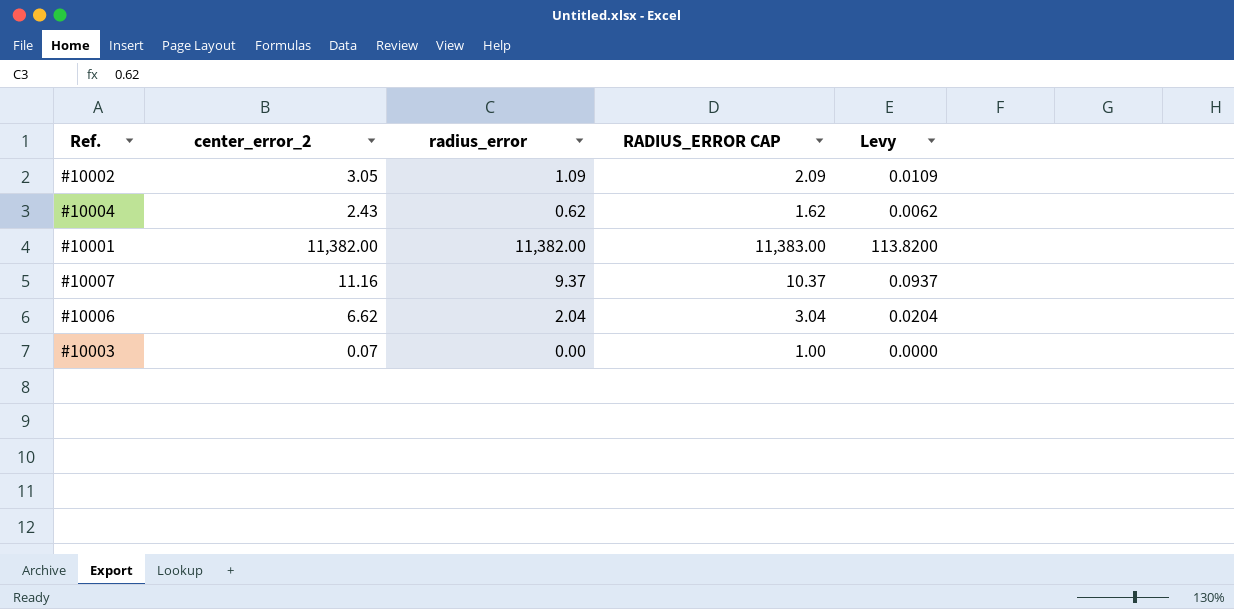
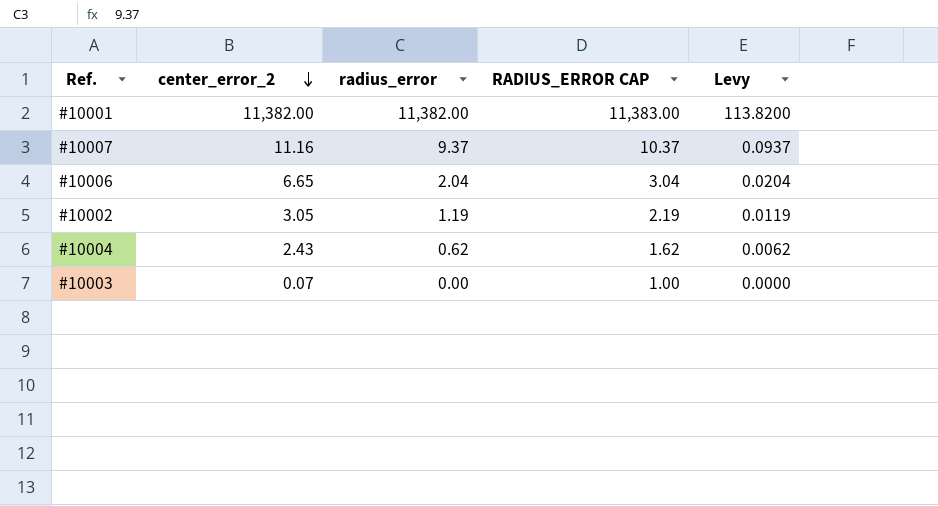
row order: none -> center_error_2 descending
#10006 | center_error_2: 6.62 -> 6.65
#10002 | radius_error: 1.09 -> 1.19
#10002 | RADIUS_ERROR CAP: 2.09 -> 2.19
#10002 | Levy: 0.0109 -> 0.0119

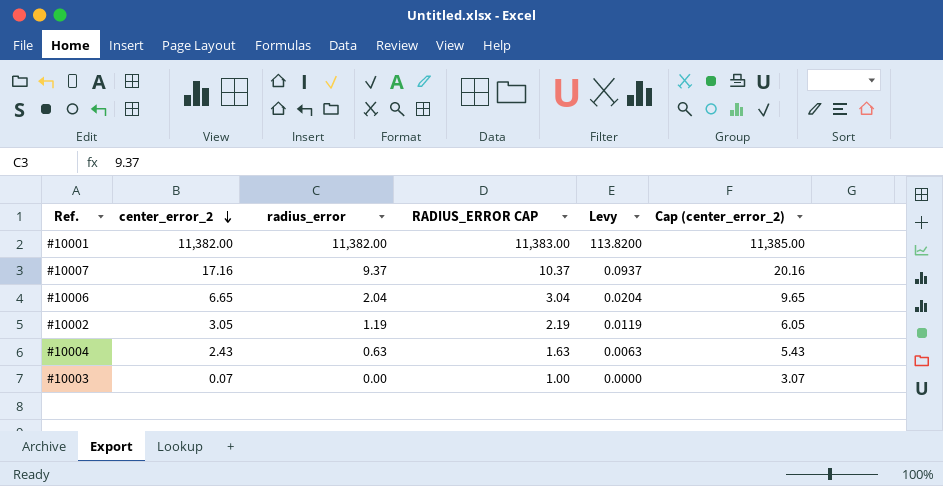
column Cap (center_error_2) | formula: none -> [center_error_2] + 3
#10007 | center_error_2: 11.16 -> 17.16
#10004 | radius_error: 0.62 -> 0.63
#10004 | RADIUS_ERROR CAP: 1.62 -> 1.63
#10004 | Levy: 0.0062 -> 0.0063

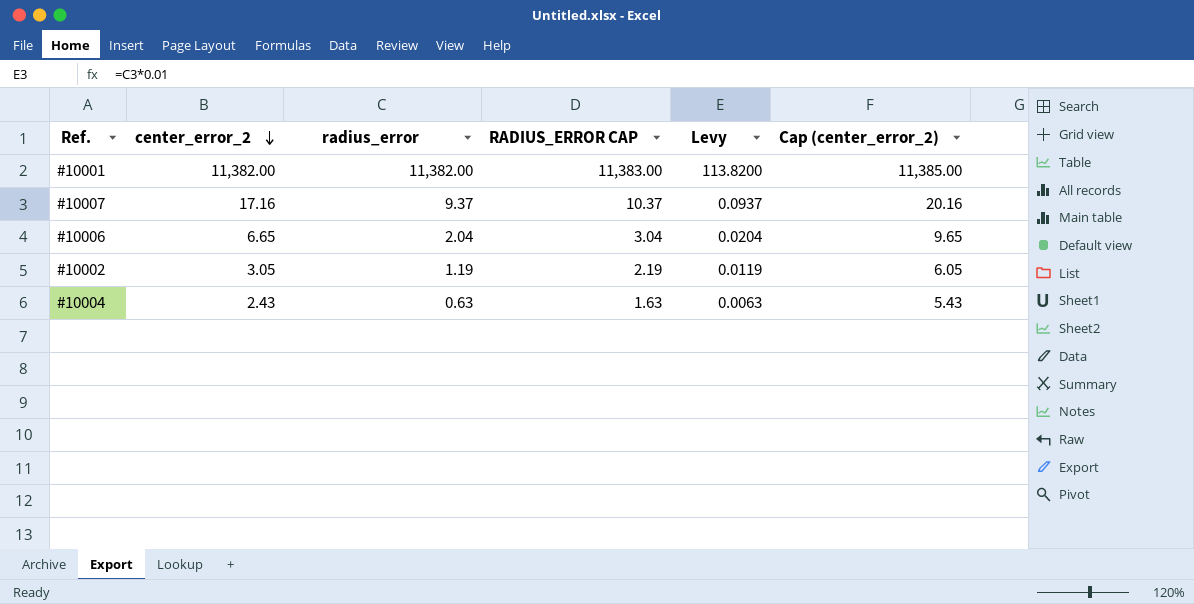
row #10003: 0.07 | 0.00 | 1.00 | 0.0000 | 3.07 -> none

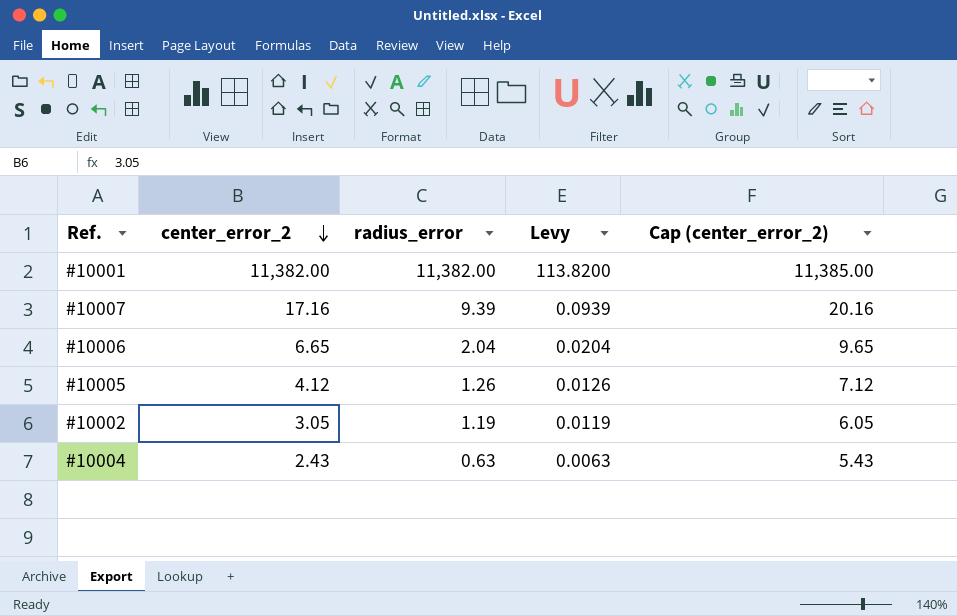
column RADIUS_ERROR CAP | formula: [radius_error] + 1 -> none
#10007 | radius_error: 9.37 -> 9.39
#10007 | Levy: 0.0937 -> 0.0939
row #10005: none -> 4.12 | 1.26 | 0.0126 | 7.12

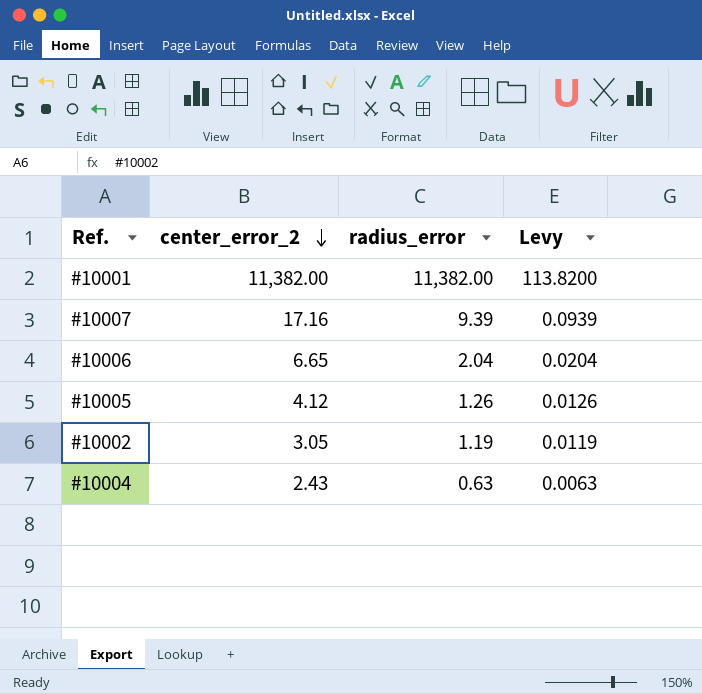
column Cap (center_error_2) | formula: [center_error_2] + 3 -> none

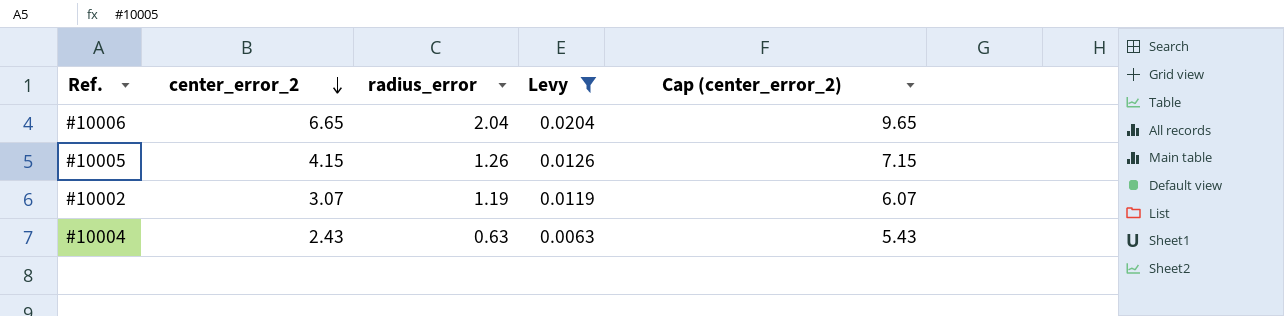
filter: none -> Levy <= 0.0204
column Cap (center_error_2) | formula: none -> [center_error_2] + 3
#10005 | center_error_2: 4.12 -> 4.15
#10002 | center_error_2: 3.05 -> 3.07

